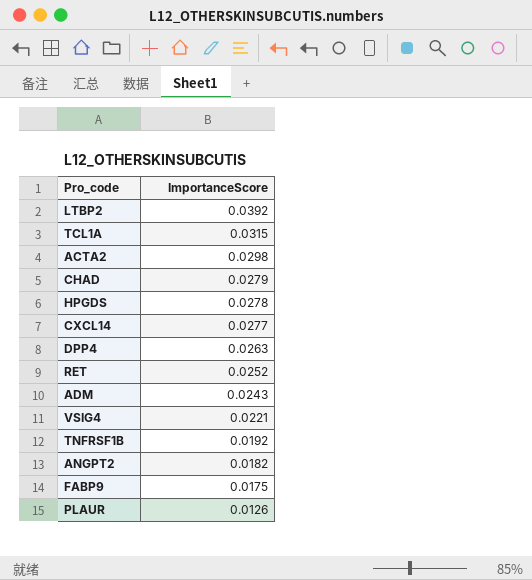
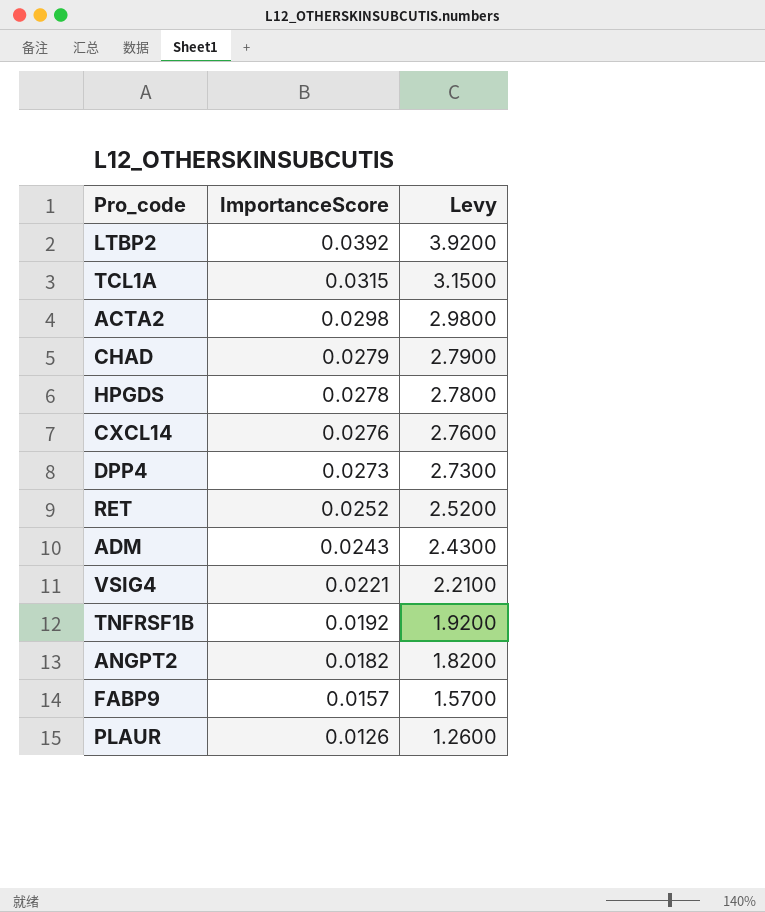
column Levy | formula: none -> [ImportanceScore] * 100
CXCL14 | ImportanceScore: 0.0277 -> 0.0276
DPP4 | ImportanceScore: 0.0263 -> 0.0273
FABP9 | ImportanceScore: 0.0175 -> 0.0157

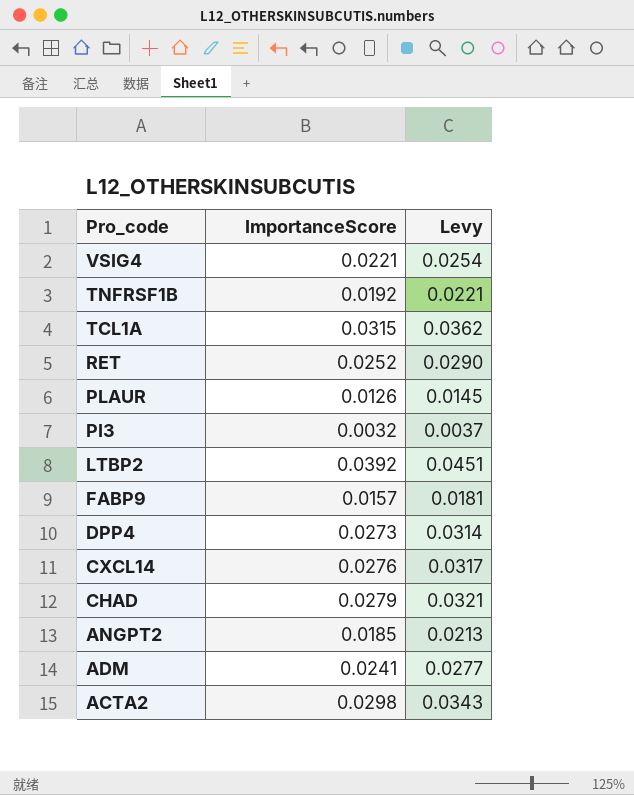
row order: ImportanceScore descending -> Pro_code descending
column Levy | formula: [ImportanceScore] * 100 -> [ImportanceScore] * 1.15
row HPGDS: 0.0278 | 2.7800 -> none
row PI3: none -> 0.0032 | 0.0037
ANGPT2 | ImportanceScore: 0.0182 -> 0.0185
ADM | ImportanceScore: 0.0243 -> 0.0241

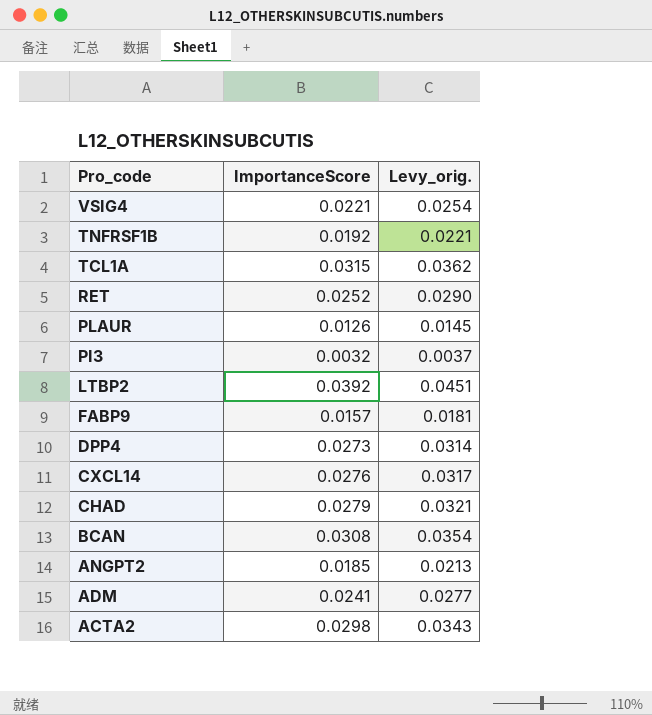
column name: Levy -> Levy_orig.
row BCAN: none -> 0.0308 | 0.0354

